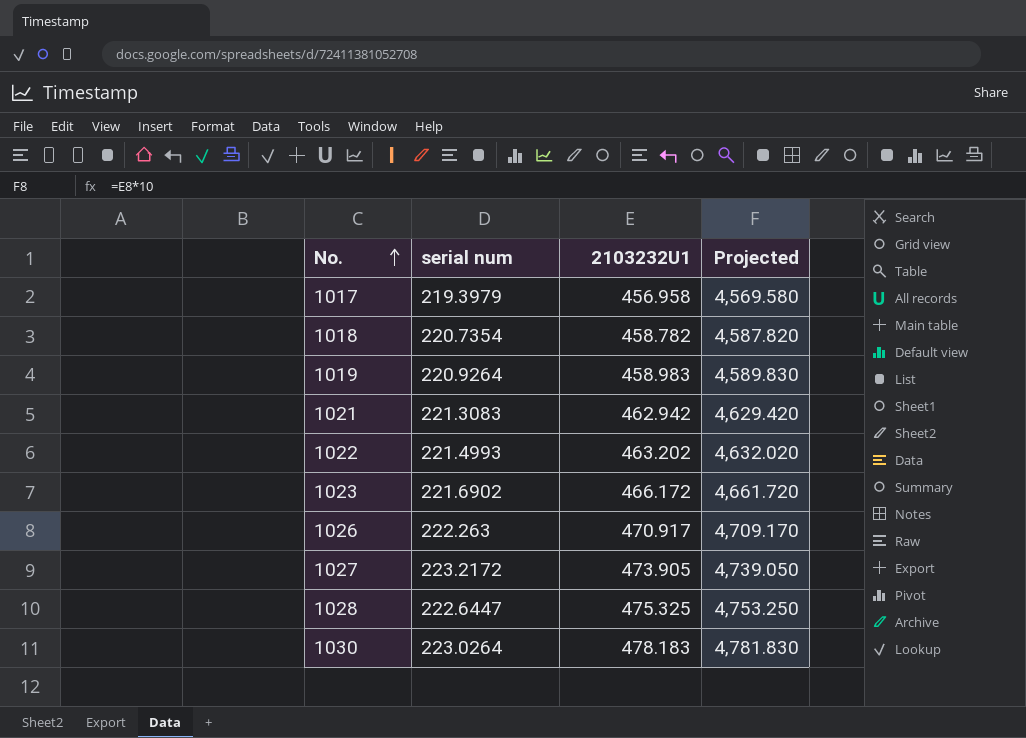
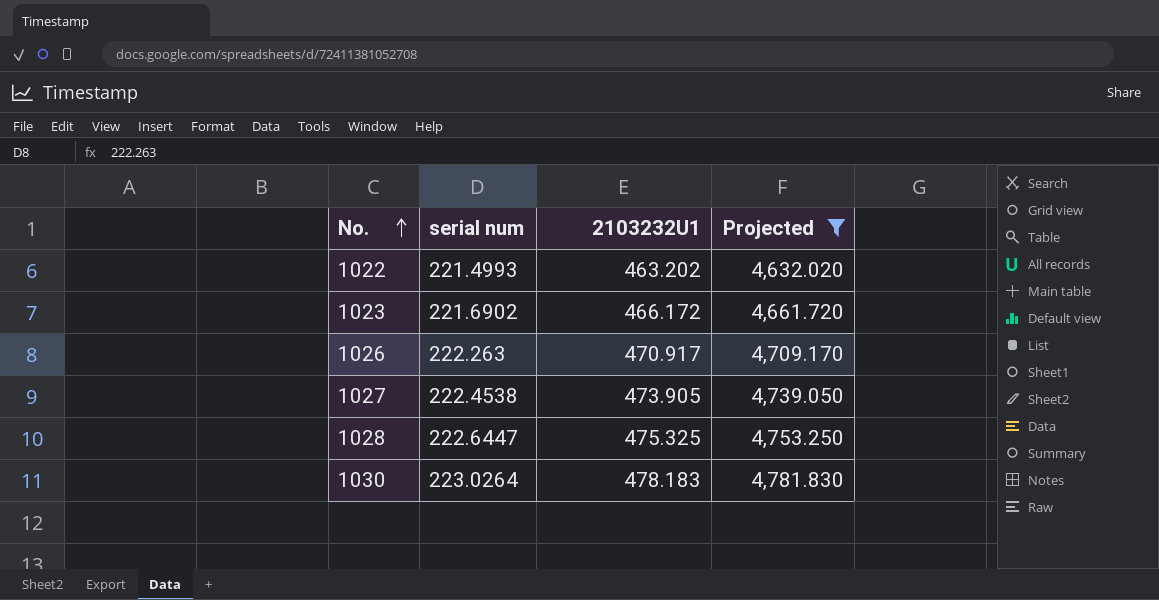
filter: none -> Projected >= 4,632.020
1027 | serial num: 223.2172 -> 222.4538

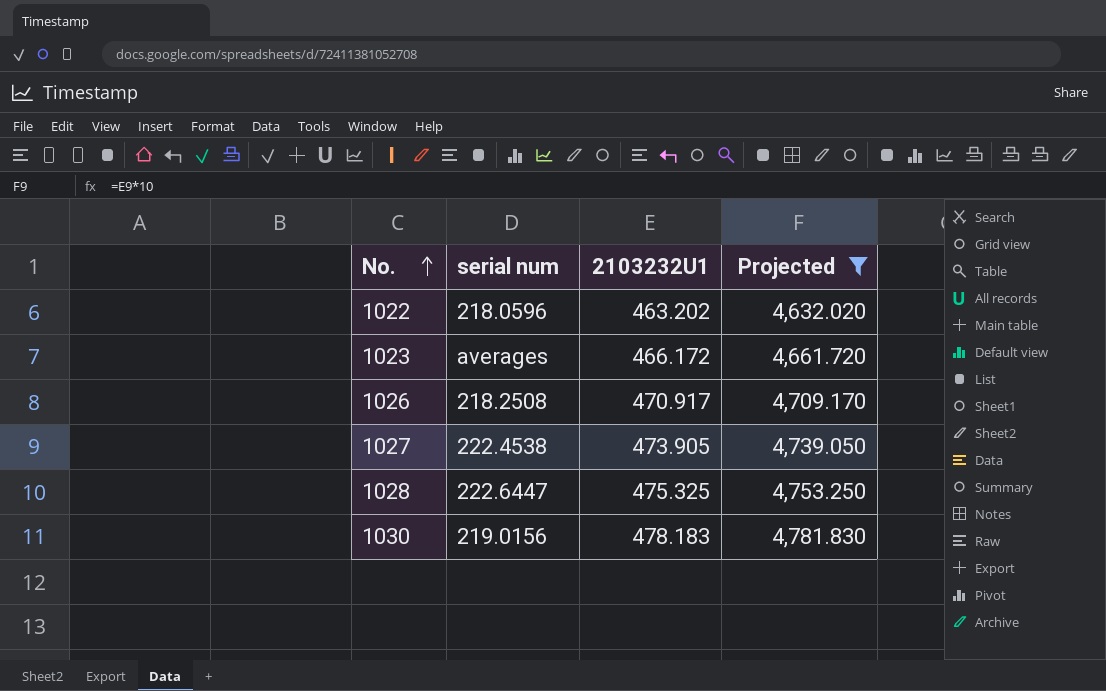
1022 | serial num: 221.4993 -> 218.0596
1023 | serial num: 221.6902 -> averages
1026 | serial num: 222.263 -> 218.2508
1030 | serial num: 223.0264 -> 219.0156

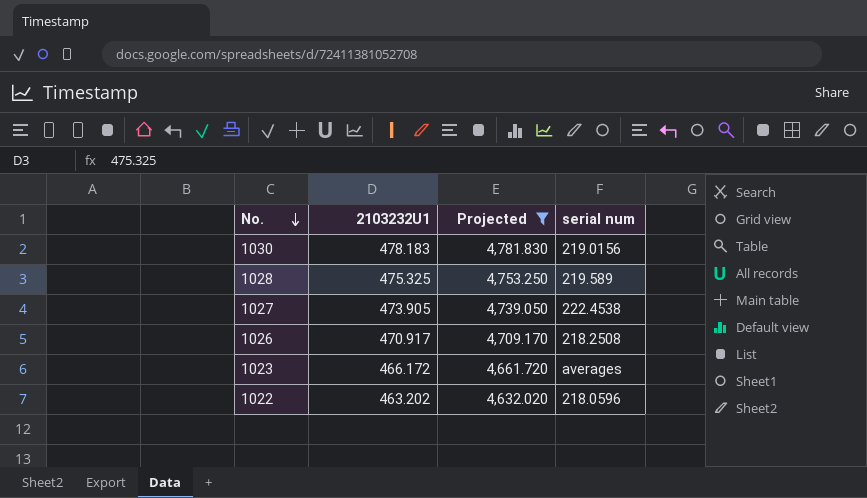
row order: No. ascending -> No. descending
column serial num | position: 2 -> 4
1028 | serial num: 222.6447 -> 219.589

